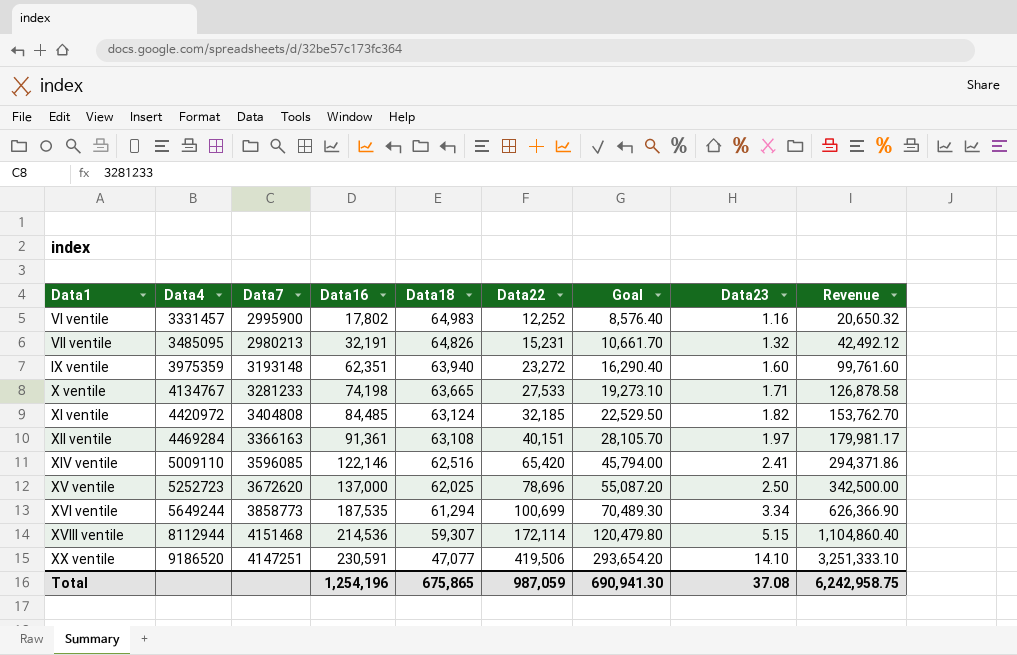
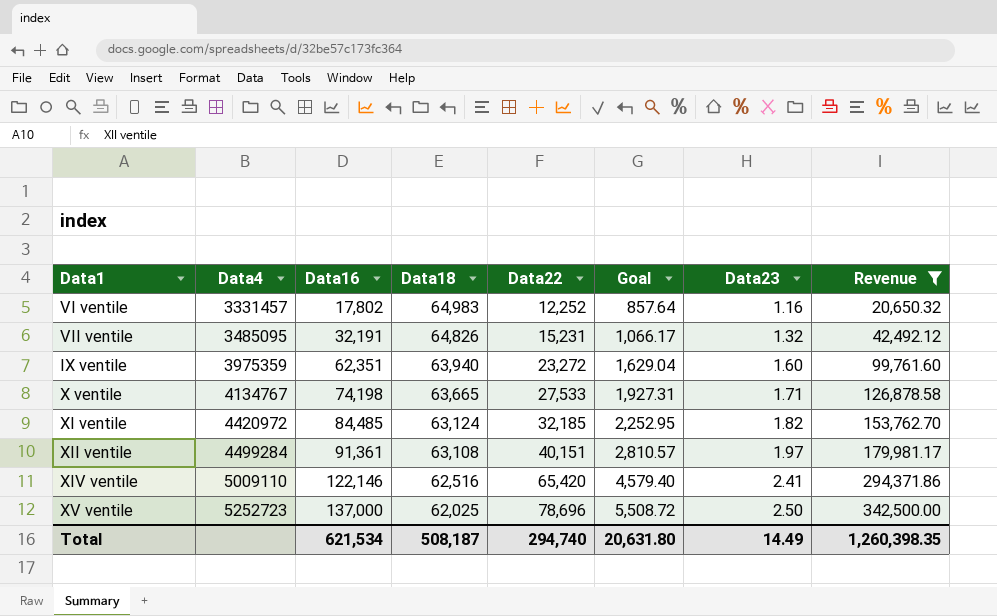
filter: none -> Revenue <= 342,500.00
column Data7 | position: 3 -> none
column Goal | formula: [Data22] * 0.7 -> [Data22] * 0.07
XII ventile | Data4: 4469284 -> 4499284
Total | Data16: 1,254,196 -> 621,534
Total | Data18: 675,865 -> 508,187
Total | Data22: 987,059 -> 294,740
Total | Goal: 690,941.30 -> 20,631.80
Total | Data23: 37.08 -> 14.49
Total | Revenue: 6,242,958.75 -> 1,260,398.35

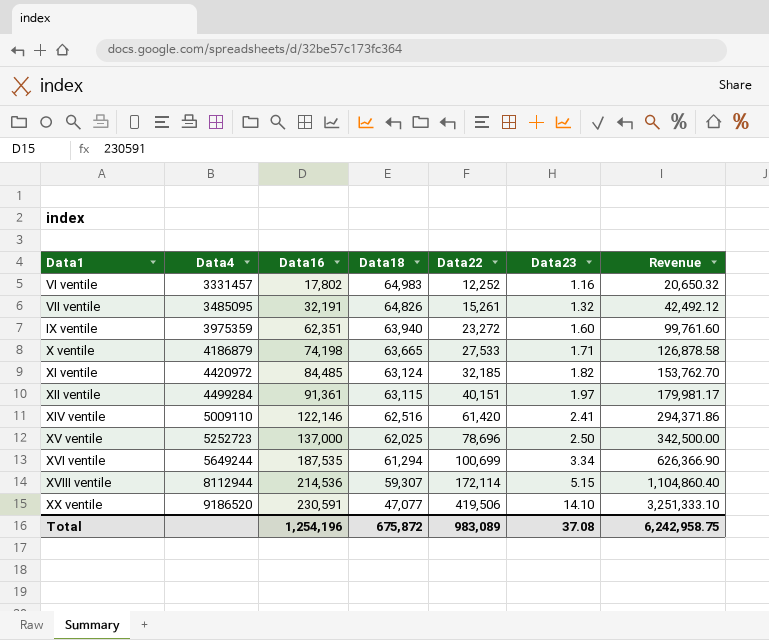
filter: Revenue <= 342,500.00 -> none
column Goal | formula: [Data22] * 0.07 -> none
VII ventile | Data22: 15,231 -> 15,261
X ventile | Data4: 4134767 -> 4186879
XII ventile | Data18: 63,108 -> 63,115
XIV ventile | Data22: 65,420 -> 61,420
Total | Data16: 621,534 -> 1,254,196
Total | Data18: 508,187 -> 675,872
Total | Data22: 294,740 -> 983,089
Total | Data23: 14.49 -> 37.08
Total | Revenue: 1,260,398.35 -> 6,242,958.75

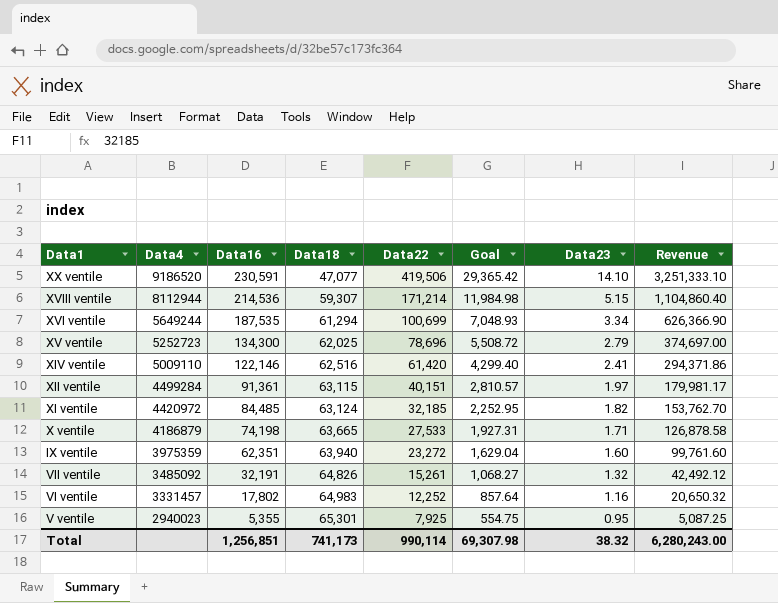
row order: Data4 ascending -> Data4 descending
column Goal | formula: none -> [Data22] * 0.07
XVIII ventile | Data22: 172,114 -> 171,214
XV ventile | Data16: 137,000 -> 134,300
XV ventile | Data23: 2.50 -> 2.79
XV ventile | Revenue: 342,500.00 -> 374,697.00
VII ventile | Data4: 3485095 -> 3485092
row V ventile: none -> 2940023 | 5,355 | 65,301 | 7,925 | 554.75 | 0.95 | 5,087.25
Total | Data16: 1,254,196 -> 1,256,851
Total | Data18: 675,872 -> 741,173
Total | Data22: 983,089 -> 990,114
Total | Data23: 37.08 -> 38.32
Total | Revenue: 6,242,958.75 -> 6,280,243.00

